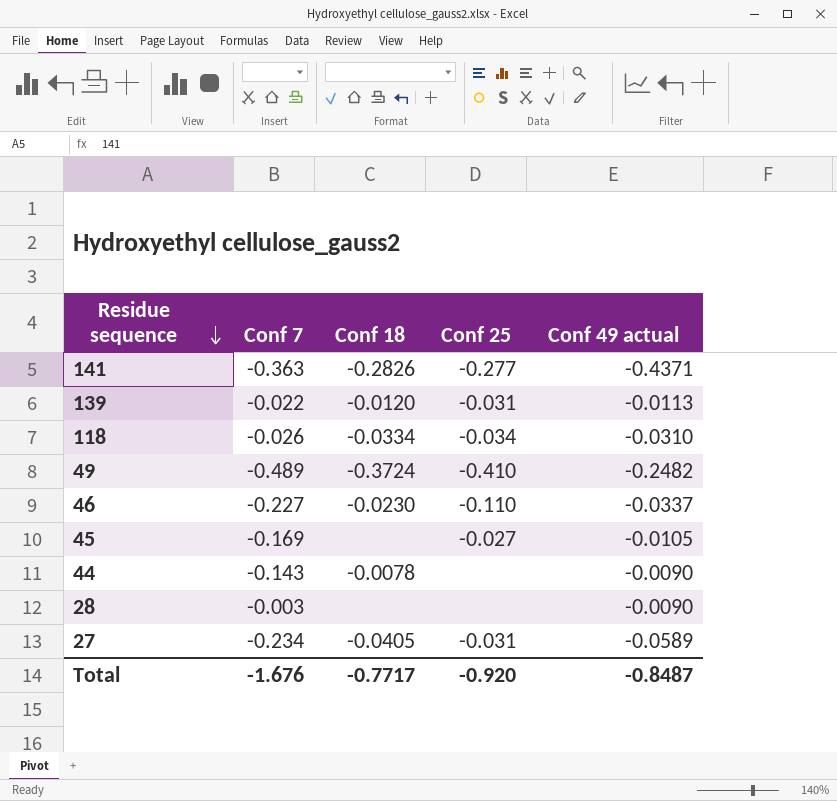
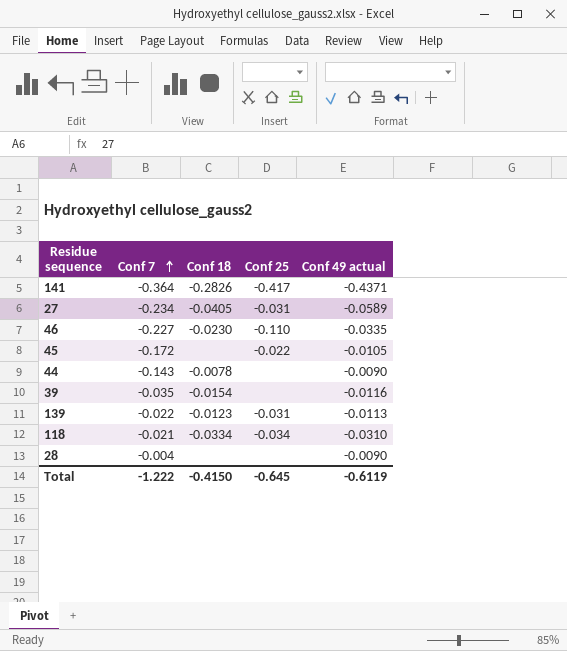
row order: Residue sequence descending -> Conf 7 ascending
row 49: -0.489 | -0.3724 | -0.410 | -0.2482 -> none
141 | Conf 7: -0.363 -> -0.364
141 | Conf 25: -0.277 -> -0.417
46 | Conf 49 actual: -0.0337 -> -0.0335
45 | Conf 7: -0.169 -> -0.172
45 | Conf 25: -0.027 -> -0.022
row 39: none -> -0.035 | -0.0154 | none | -0.0116
139 | Conf 18: -0.0120 -> -0.0123
118 | Conf 7: -0.026 -> -0.021
28 | Conf 7: -0.003 -> -0.004
Total | Conf 7: -1.676 -> -1.222
Total | Conf 18: -0.7717 -> -0.4150
Total | Conf 25: -0.920 -> -0.645
Total | Conf 49 actual: -0.8487 -> -0.6119

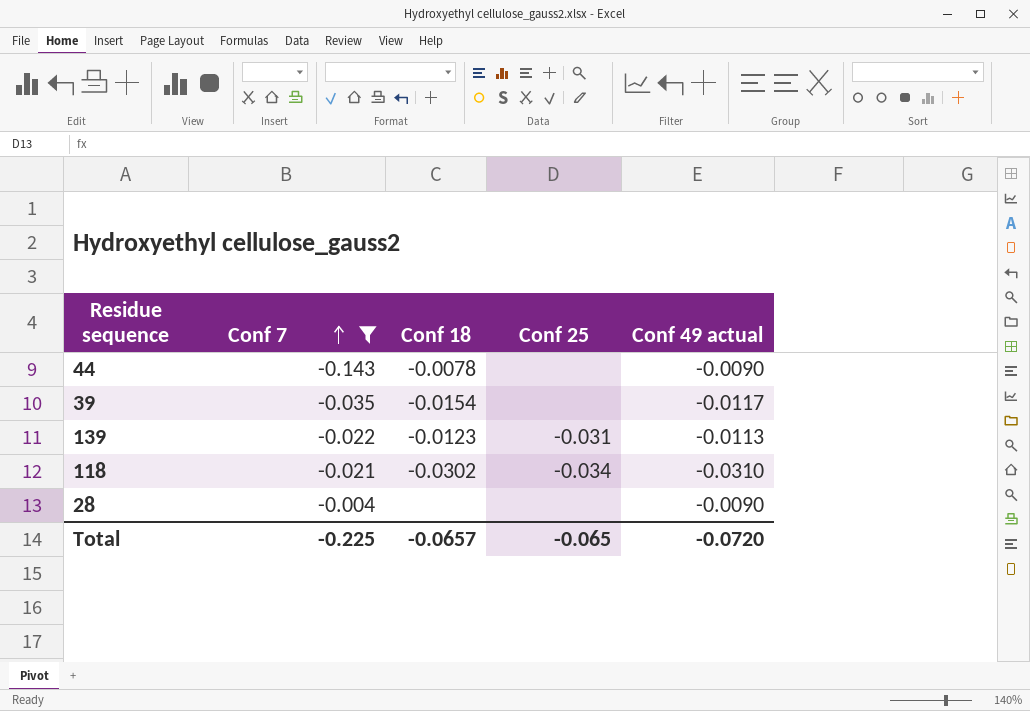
filter: none -> Conf 7 >= -0.143
39 | Conf 49 actual: -0.0116 -> -0.0117
118 | Conf 18: -0.0334 -> -0.0302
Total | Conf 7: -1.222 -> -0.225
Total | Conf 18: -0.4150 -> -0.0657
Total | Conf 25: -0.645 -> -0.065
Total | Conf 49 actual: -0.6119 -> -0.0720

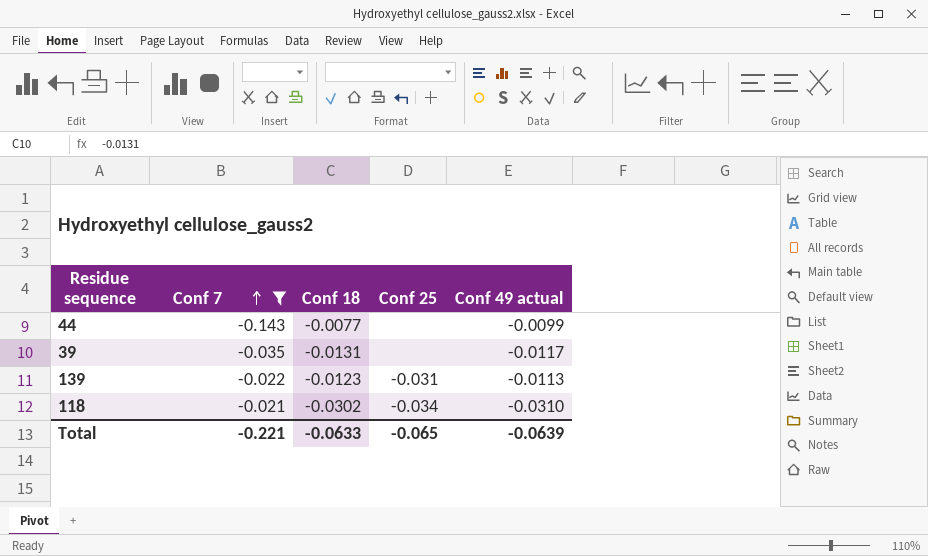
row 28: -0.004 | none | none | -0.0090 -> none
44 | Conf 18: -0.0078 -> -0.0077
44 | Conf 49 actual: -0.0090 -> -0.0099
39 | Conf 18: -0.0154 -> -0.0131
Total | Conf 7: -0.225 -> -0.221
Total | Conf 18: -0.0657 -> -0.0633
Total | Conf 49 actual: -0.0720 -> -0.0639

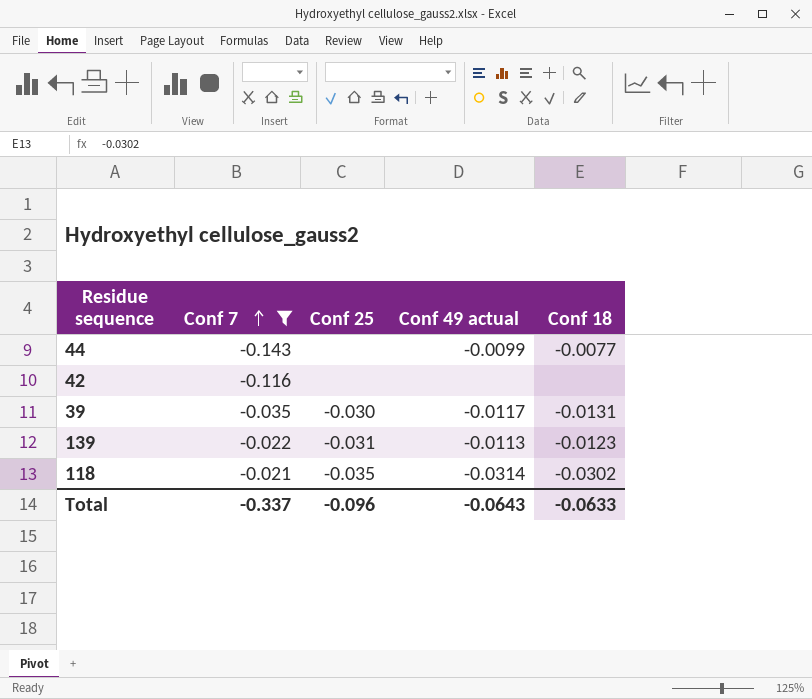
column Conf 18 | position: 3 -> 5
row 42: none -> -0.116 | none | none | none
39 | Conf 25: none -> -0.030
118 | Conf 25: -0.034 -> -0.035
118 | Conf 49 actual: -0.0310 -> -0.0314
Total | Conf 7: -0.221 -> -0.337
Total | Conf 25: -0.065 -> -0.096
Total | Conf 49 actual: -0.0639 -> -0.0643

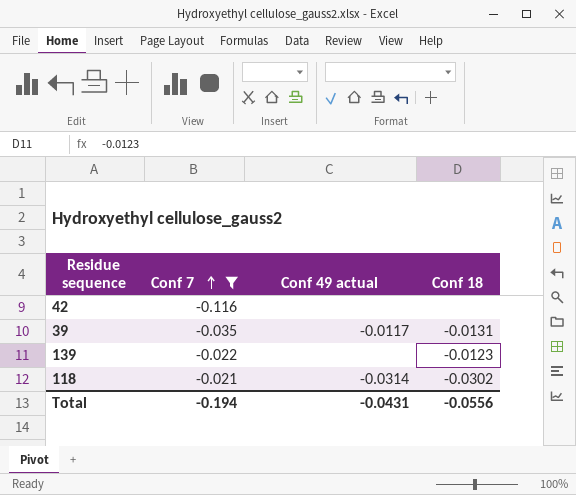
column Conf 25 | position: 3 -> none
row 44: -0.143 | none | -0.0099 | -0.0077 -> none
139 | Conf 49 actual: -0.0113 -> none
Total | Conf 7: -0.337 -> -0.194
Total | Conf 49 actual: -0.0643 -> -0.0431
Total | Conf 18: -0.0633 -> -0.0556

